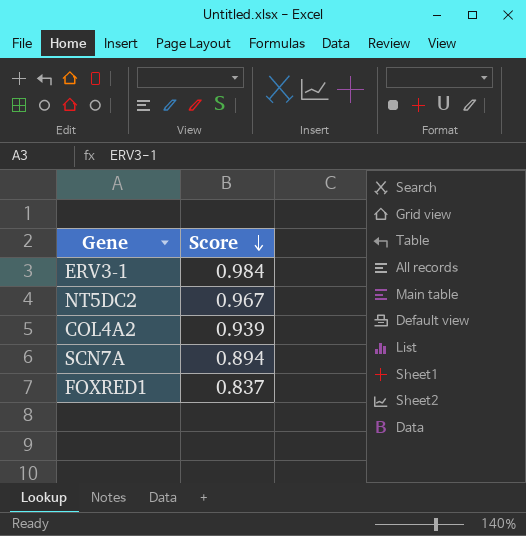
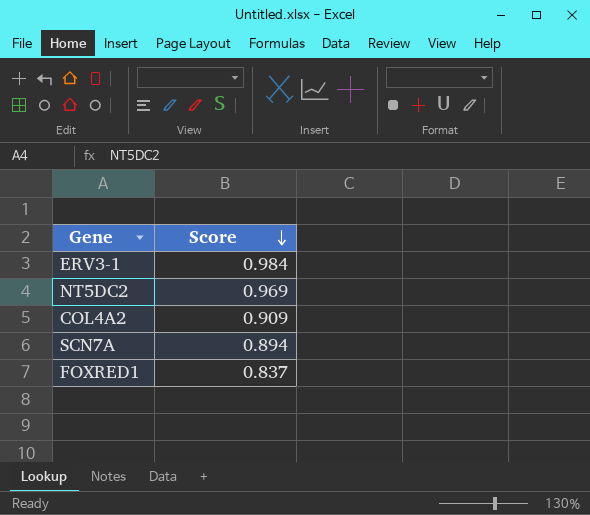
NT5DC2 | Score: 0.967 -> 0.969
COL4A2 | Score: 0.939 -> 0.909

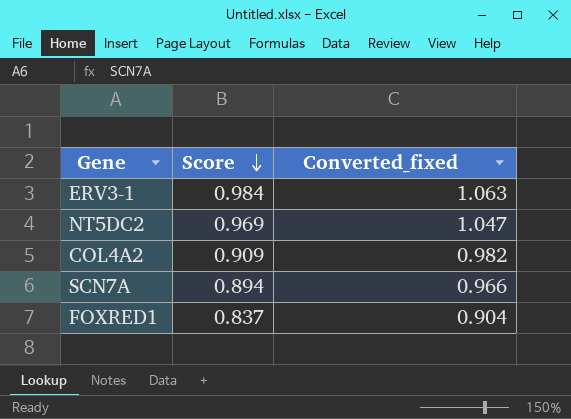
column Converted_fixed | formula: none -> [Score] * 1.08

